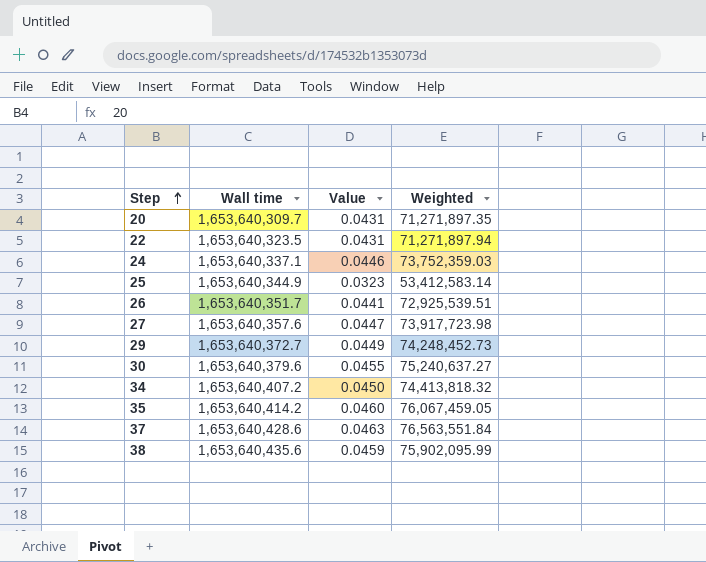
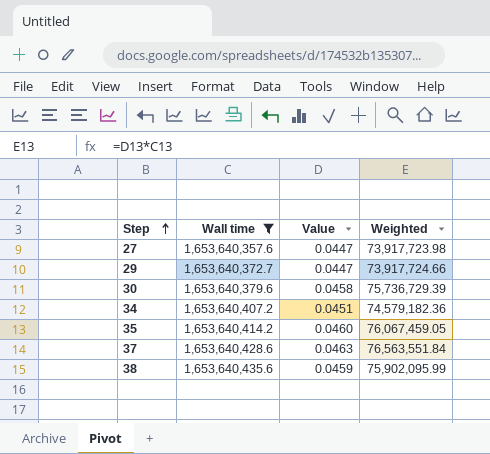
filter: none -> Wall time >= 1,653,640,357.6
29 | Value: 0.0449 -> 0.0447
29 | Weighted: 74,248,452.73 -> 73,917,724.66
30 | Value: 0.0455 -> 0.0458
30 | Weighted: 75,240,637.27 -> 75,736,729.39
34 | Value: 0.0450 -> 0.0451
34 | Weighted: 74,413,818.32 -> 74,579,182.36

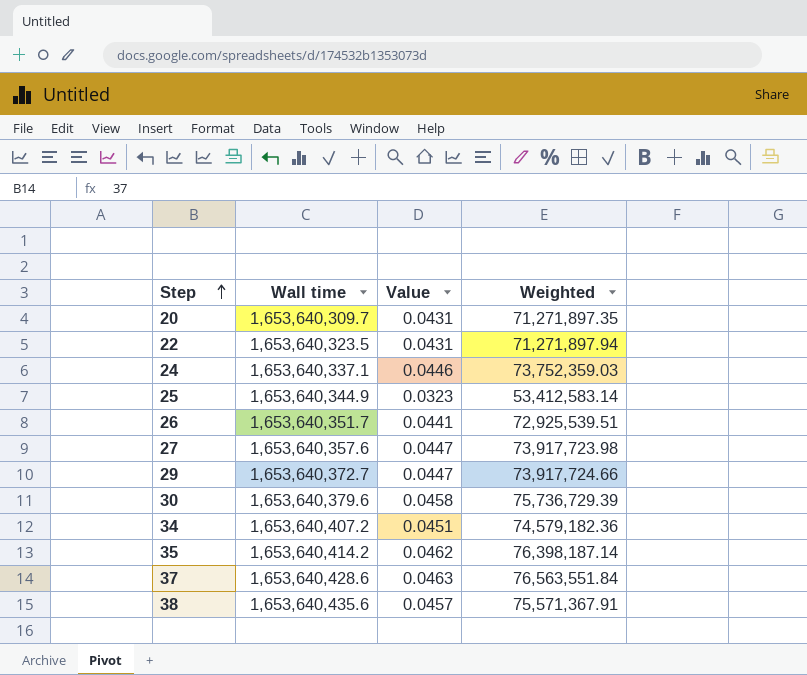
filter: Wall time >= 1,653,640,357.6 -> none
35 | Value: 0.0460 -> 0.0462
35 | Weighted: 76,067,459.05 -> 76,398,187.14
38 | Value: 0.0459 -> 0.0457
38 | Weighted: 75,902,095.99 -> 75,571,367.91

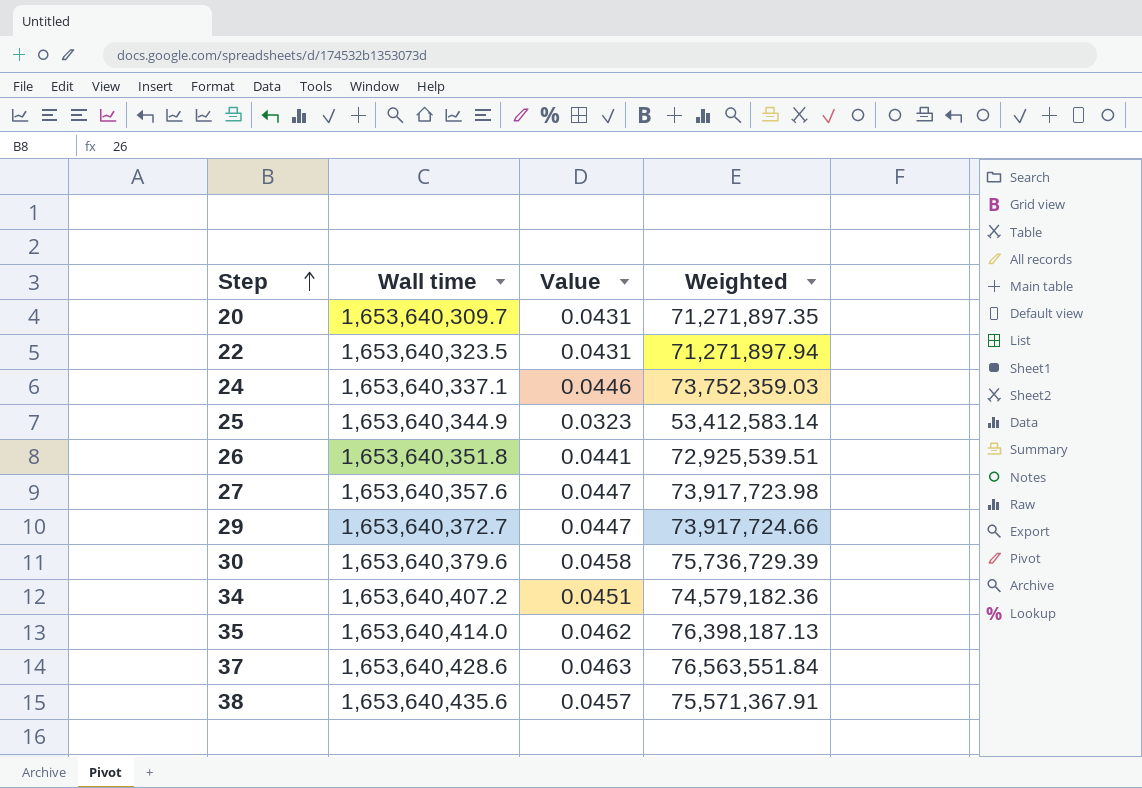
26 | Wall time: 1,653,640,351.7 -> 1,653,640,351.8
35 | Wall time: 1,653,640,414.2 -> 1,653,640,414.0
35 | Weighted: 76,398,187.14 -> 76,398,187.13

